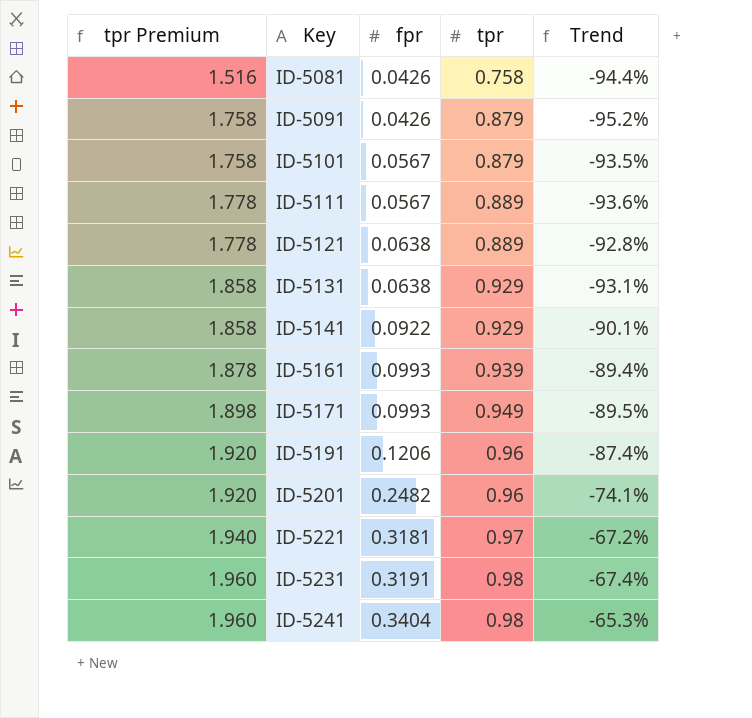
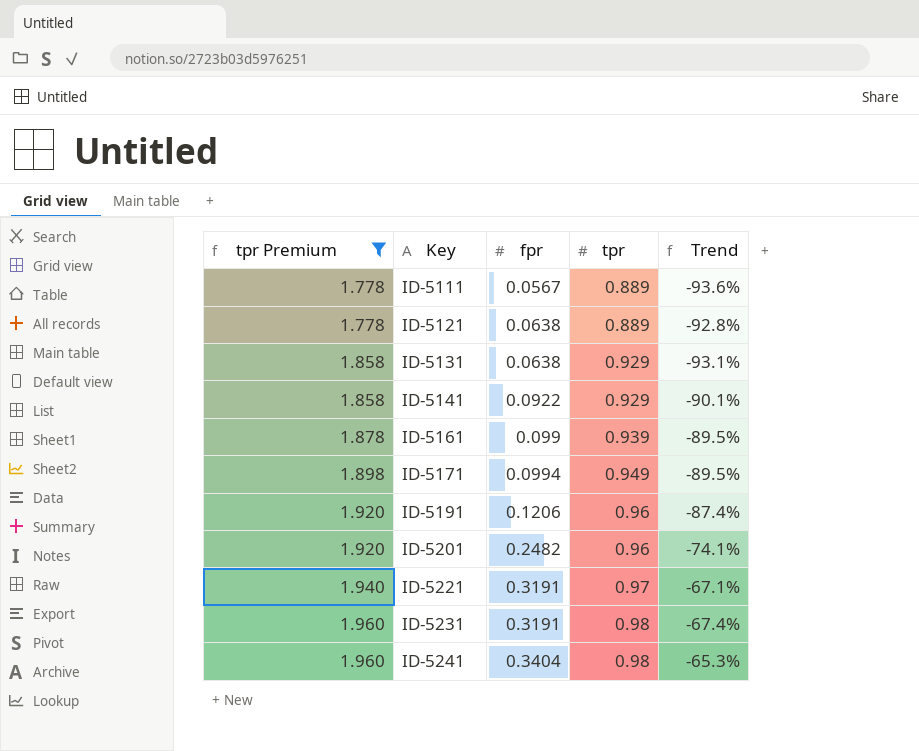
filter: none -> tpr Premium >= 1.778
ID-5161 | fpr: 0.0993 -> 0.099
ID-5161 | Trend: -89.4% -> -89.5%
ID-5171 | fpr: 0.0993 -> 0.0994
ID-5221 | fpr: 0.3181 -> 0.3191
ID-5221 | Trend: -67.2% -> -67.1%

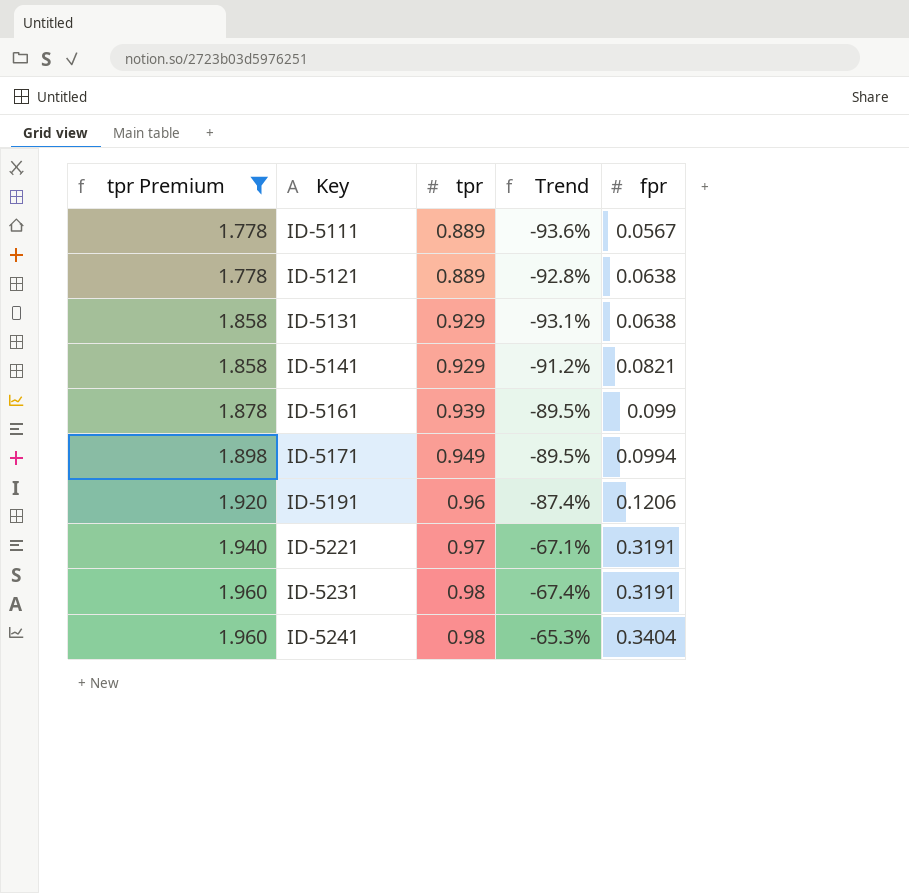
column fpr | position: 3 -> 5
row ID-5201: 1.920 | 0.2482 | 0.96 | -74.1% -> none
ID-5141 | Trend: -90.1% -> -91.2%
ID-5141 | fpr: 0.0922 -> 0.0821

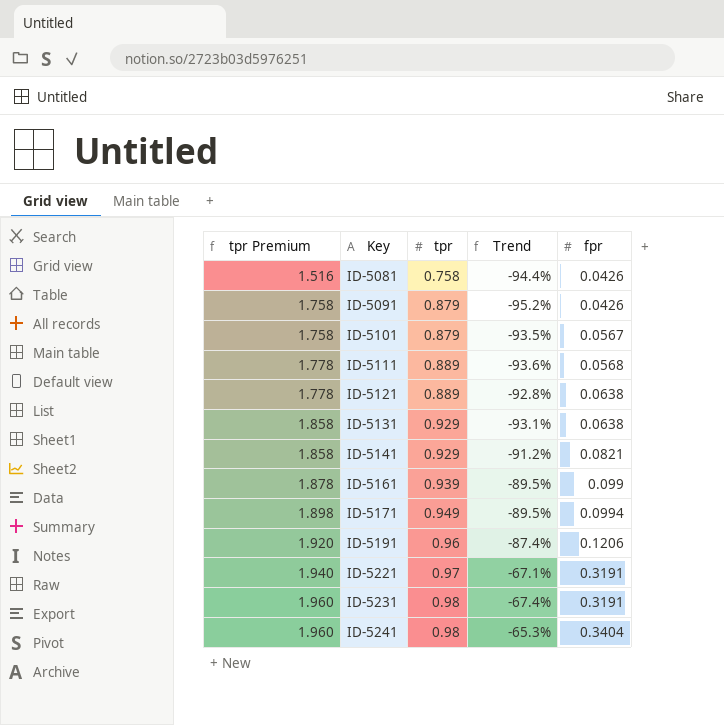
filter: tpr Premium >= 1.778 -> none
ID-5111 | fpr: 0.0567 -> 0.0568

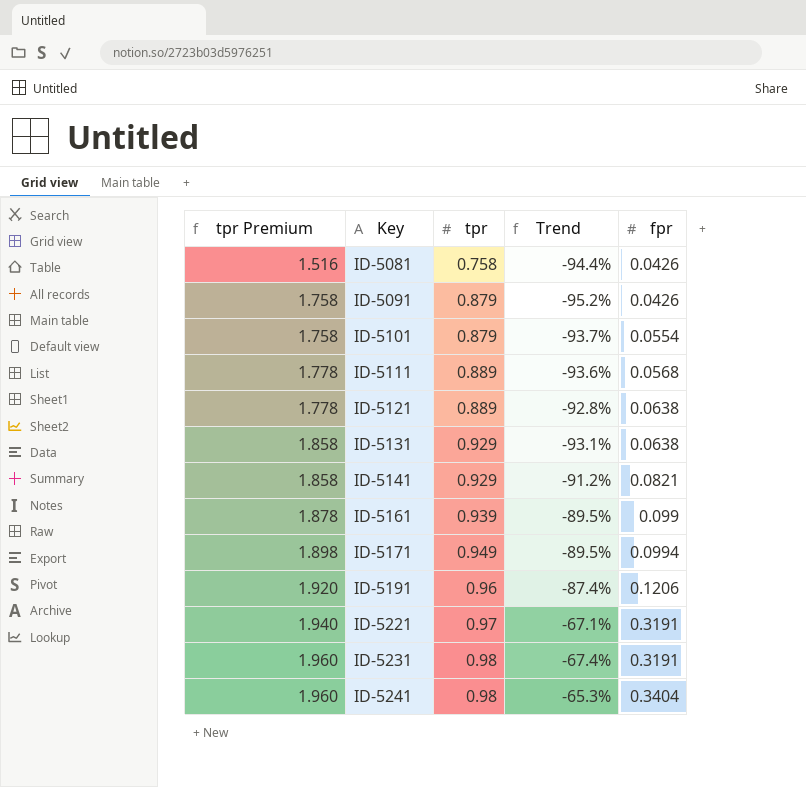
ID-5101 | Trend: -93.5% -> -93.7%
ID-5101 | fpr: 0.0567 -> 0.0554

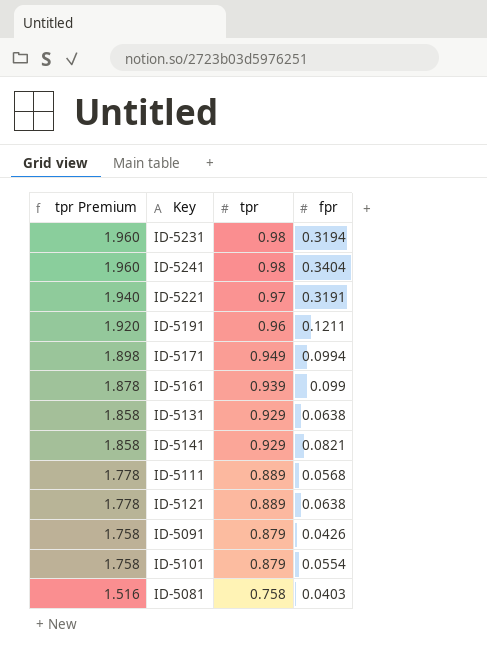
row order: tpr Premium ascending -> tpr Premium descending
column Trend | formula: ([fpr] - [tpr]) / [tpr] -> none
ID-5231 | fpr: 0.3191 -> 0.3194
ID-5191 | fpr: 0.1206 -> 0.1211
ID-5081 | fpr: 0.0426 -> 0.0403

